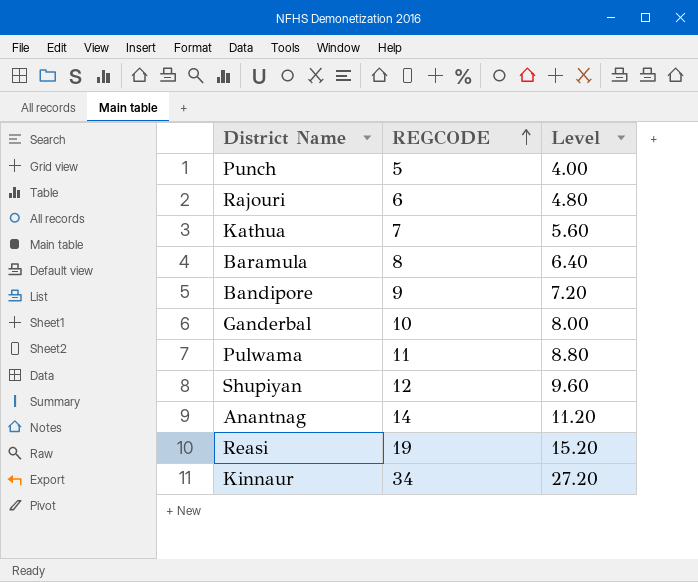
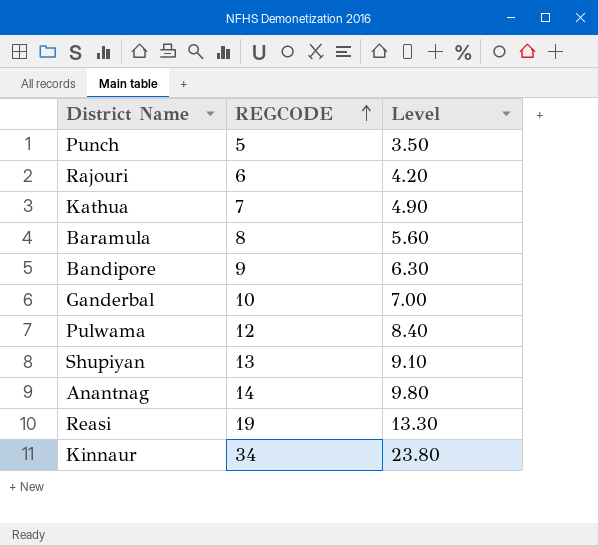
column Level | formula: [REGCODE] * 0.8 -> [REGCODE] * 0.7
Pulwama | REGCODE: 11 -> 12
Shupiyan | REGCODE: 12 -> 13

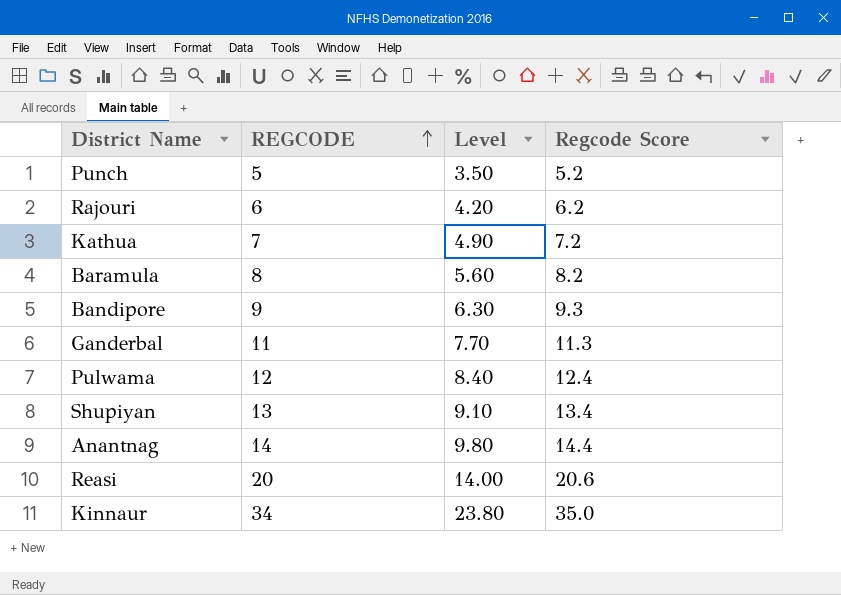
column Regcode Score | formula: none -> [REGCODE] * 1.03
Ganderbal | REGCODE: 10 -> 11
Ganderbal | Level: 7.00 -> 7.70
Reasi | REGCODE: 19 -> 20
Reasi | Level: 13.30 -> 14.00

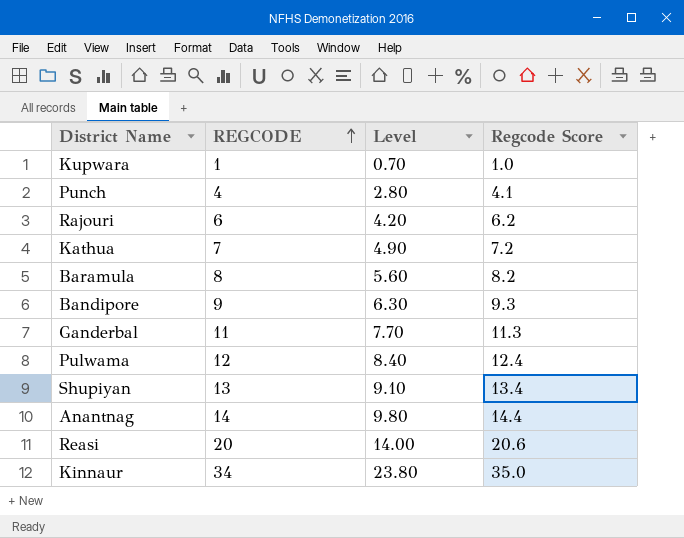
row Kupwara: none -> 1 | 0.70 | 1.0
Punch | REGCODE: 5 -> 4
Punch | Level: 3.50 -> 2.80
Punch | Regcode Score: 5.2 -> 4.1

